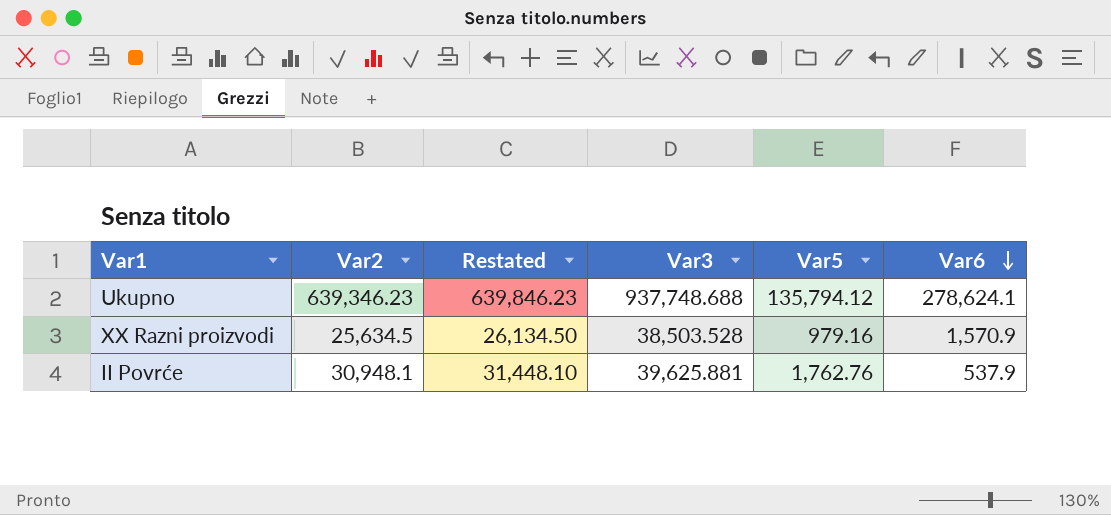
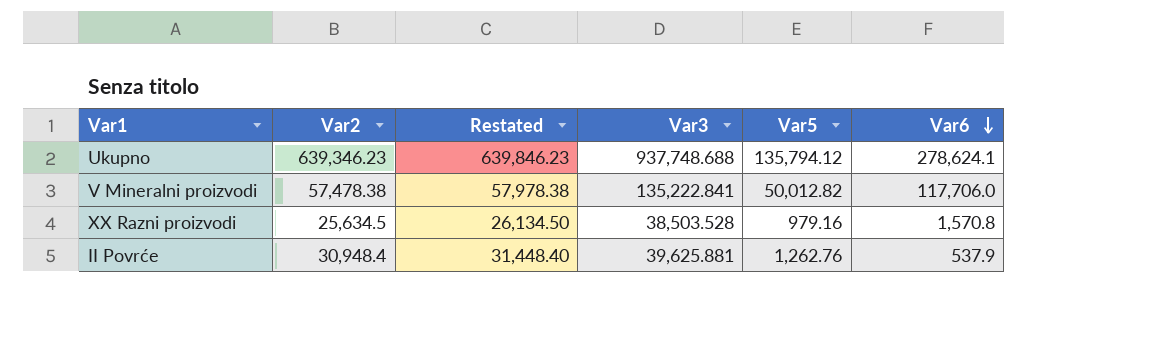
row V Mineralni proizvodi: none -> 57,478.38 | 57,978.38 | 135,222.841 | 50,012.82 | 117,706.0
XX Razni proizvodi | Var6: 1,570.9 -> 1,570.8
II Povrće | Var2: 30,948.1 -> 30,948.4
II Povrće | Restated: 31,448.10 -> 31,448.40
II Povrće | Var5: 1,762.76 -> 1,262.76

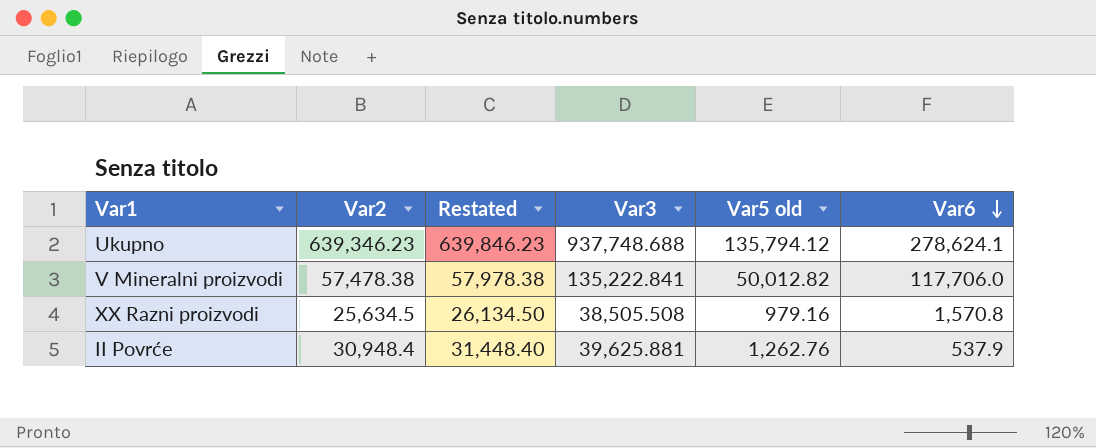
column name: Var5 -> Var5 old
XX Razni proizvodi | Var3: 38,503.528 -> 38,505.508

